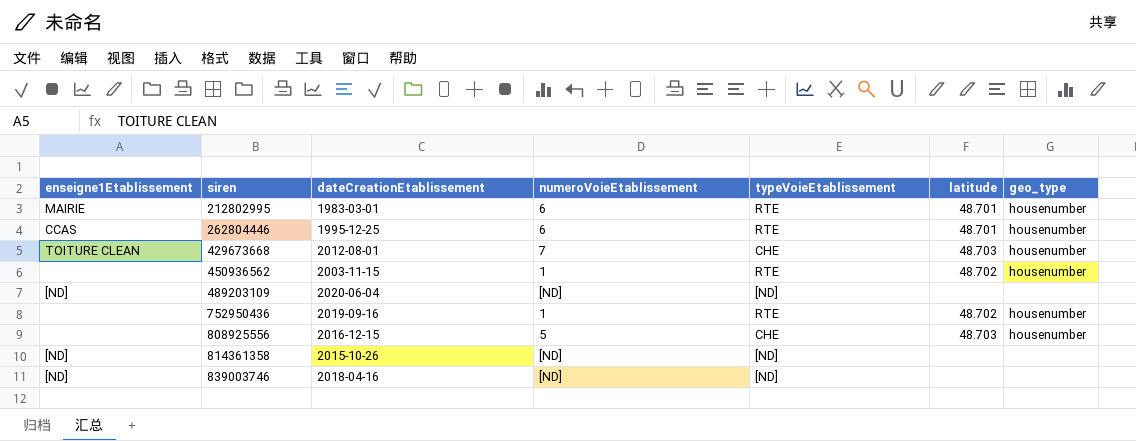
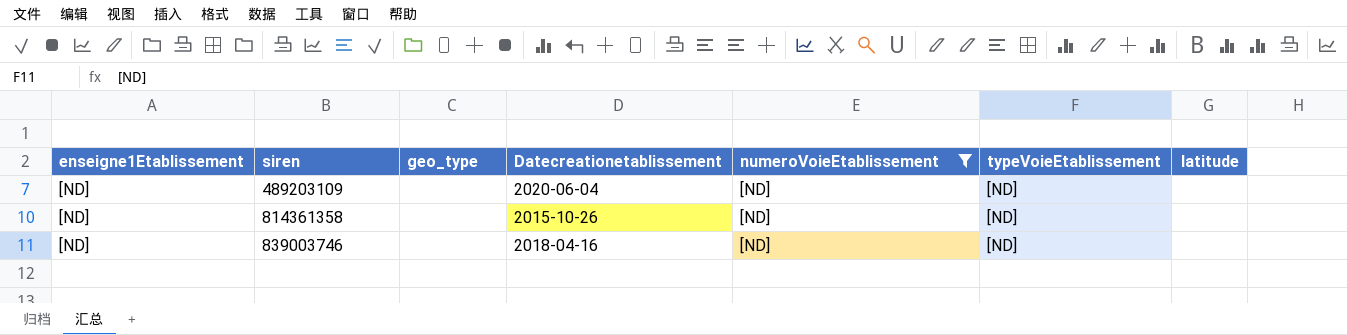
filter: none -> numeroVoieEtablissement = [ND]
column geo_type | position: 7 -> 3
column name: dateCreationEtablissement -> Datecreationetablissement

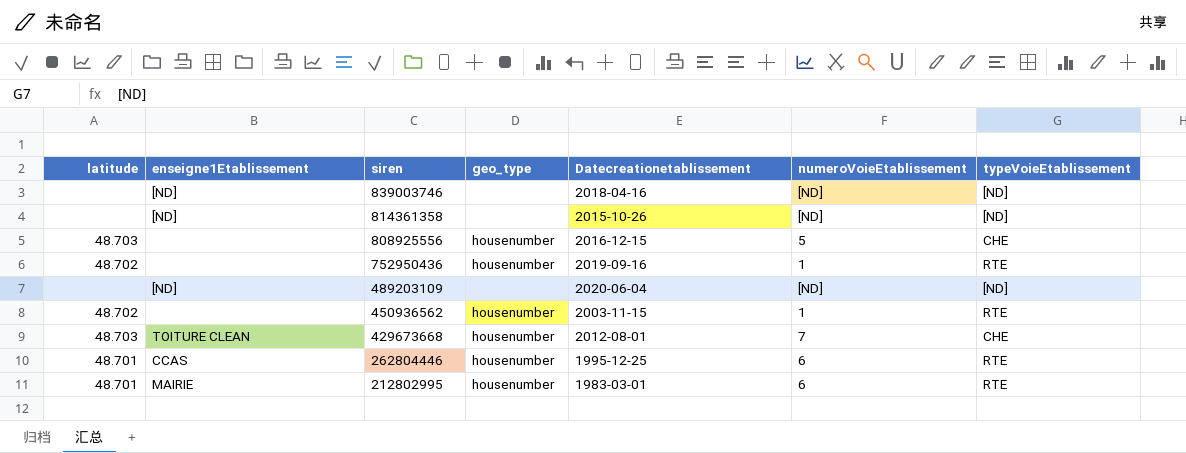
filter: numeroVoieEtablissement = [ND] -> none
row order: siren ascending -> siren descending
column latitude | position: 7 -> 1

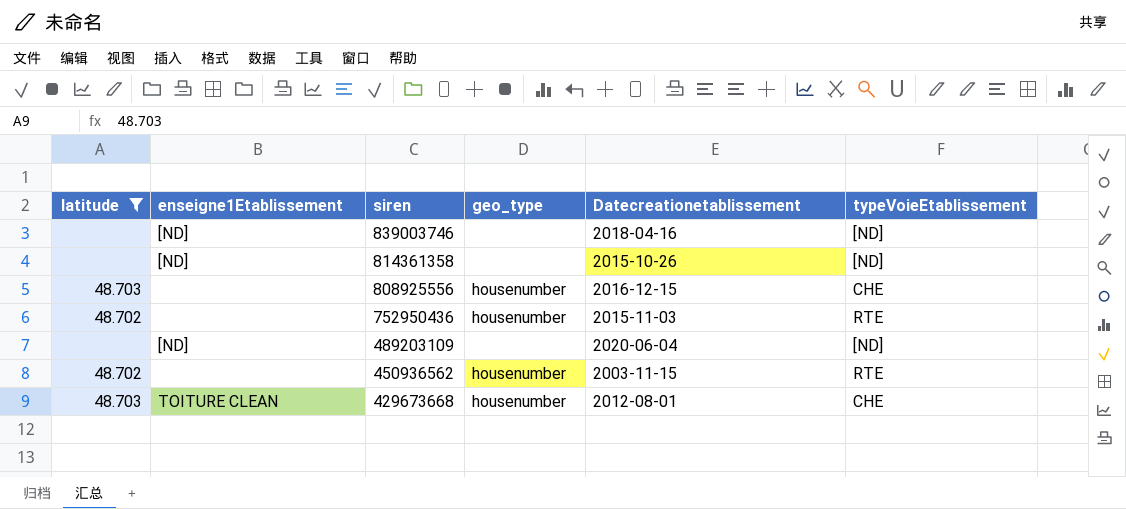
filter: none -> latitude != 48.701
column numeroVoieEtablissement | position: 6 -> none
752950436 | Datecreationetablissement: 2019-09-16 -> 2015-11-03

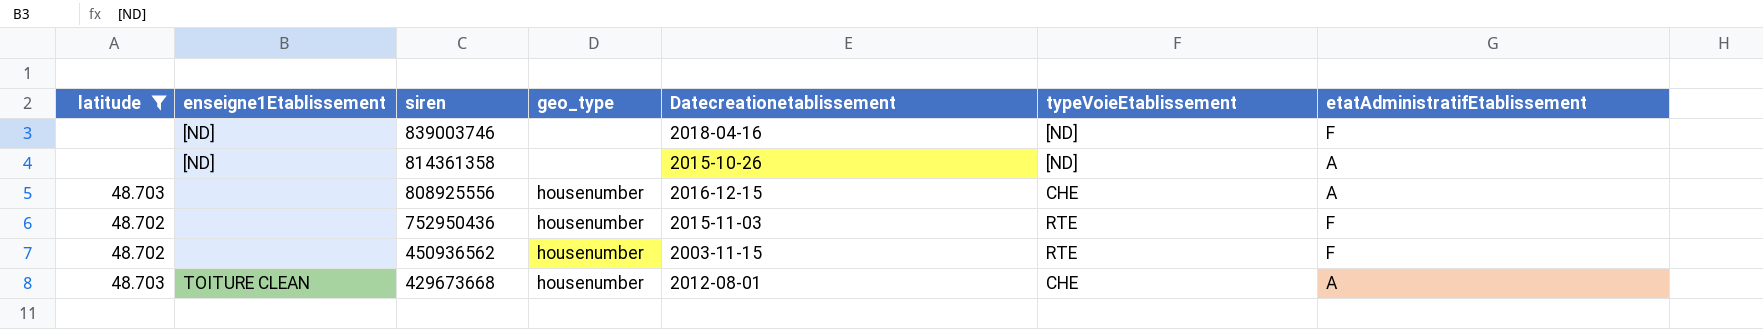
column etatAdministratifEtablissement | position: none -> 7
row 489203109: none | [ND] | none | 2020-06-04 | [ND] -> none

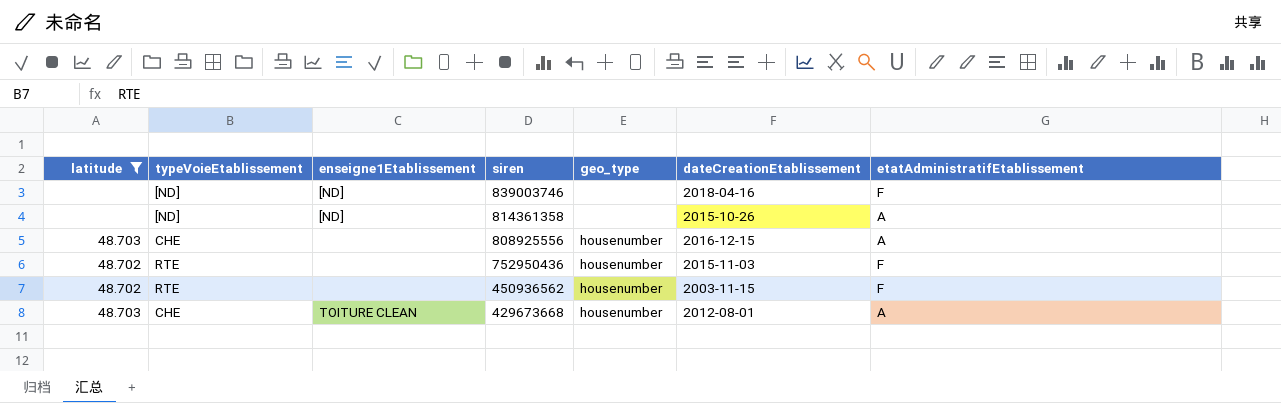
column typeVoieEtablissement | position: 6 -> 2
column name: Datecreationetablissement -> dateCreationEtablissement

